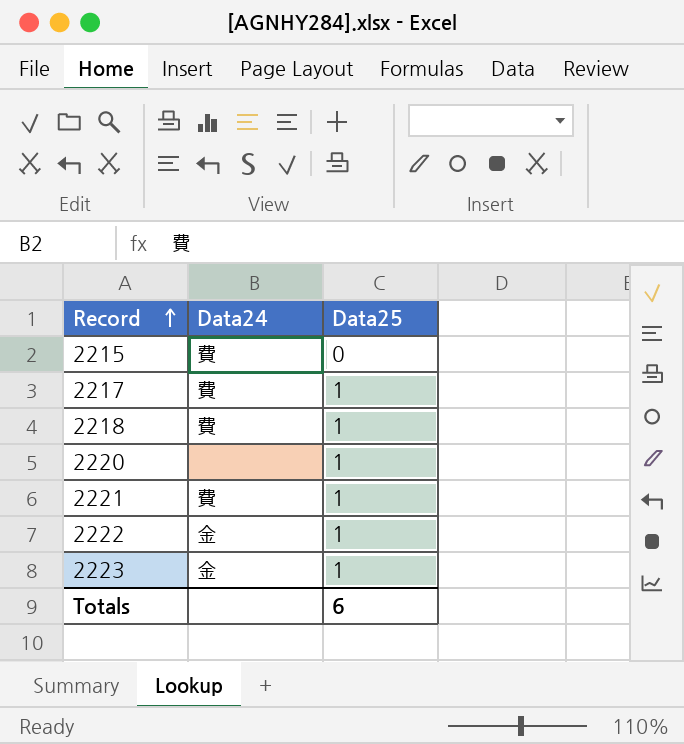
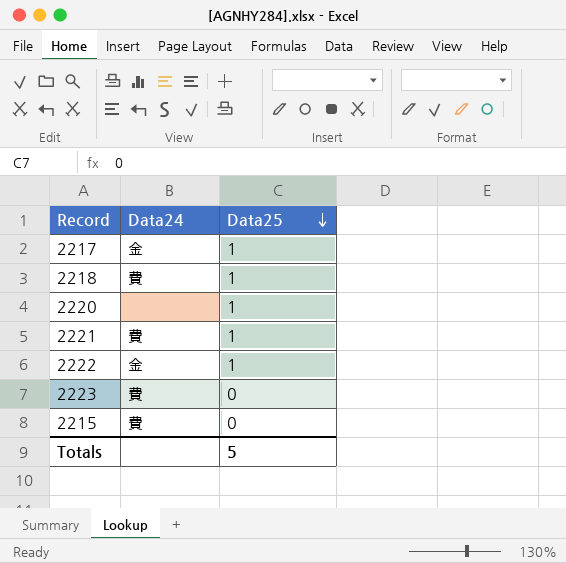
row order: Record ascending -> Data25 descending
2217 | Data24: 費 -> 金
2223 | Data24: 金 -> 費
2223 | Data25: 1 -> 0
Totals | Data25: 6 -> 5

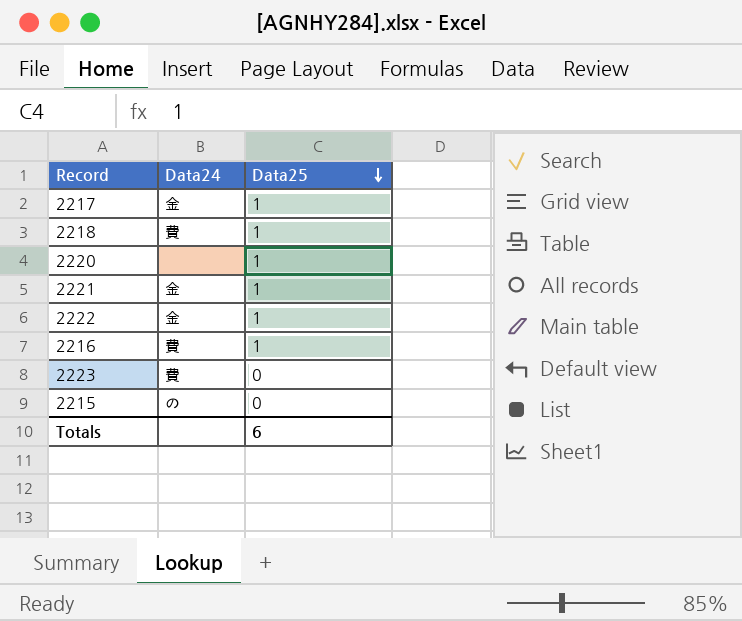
2221 | Data24: 費 -> 金
row 2216: none -> 費 | 1
2215 | Data24: 費 -> の
Totals | Data25: 5 -> 6

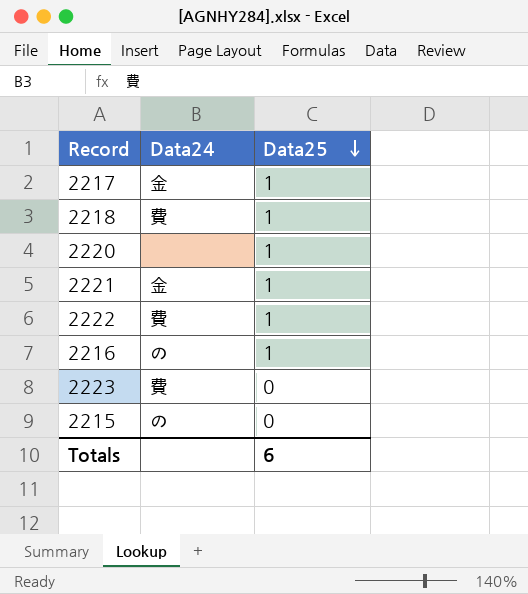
2222 | Data24: 金 -> 費
2216 | Data24: 費 -> の

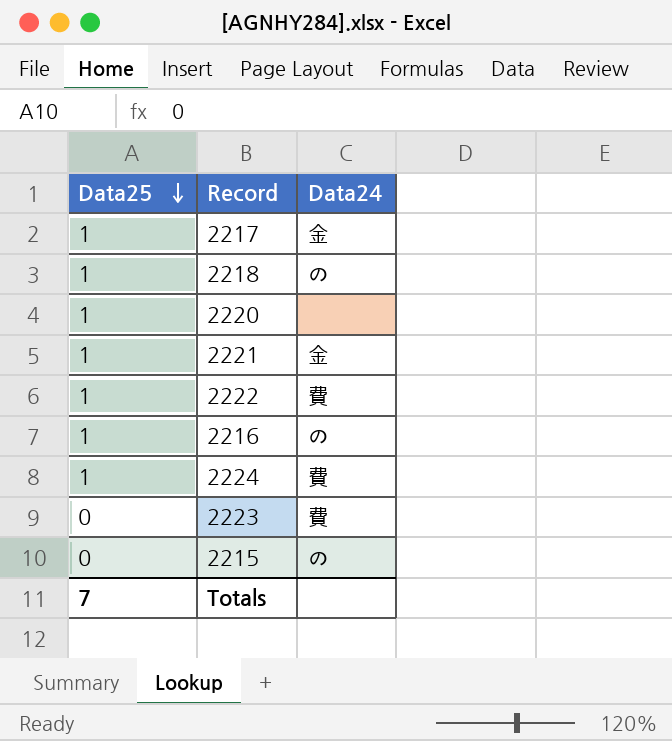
column Data25 | position: 3 -> 1
2218 | Data24: 費 -> の
row 2224: none -> 1 | 費
Totals | Data25: 6 -> 7

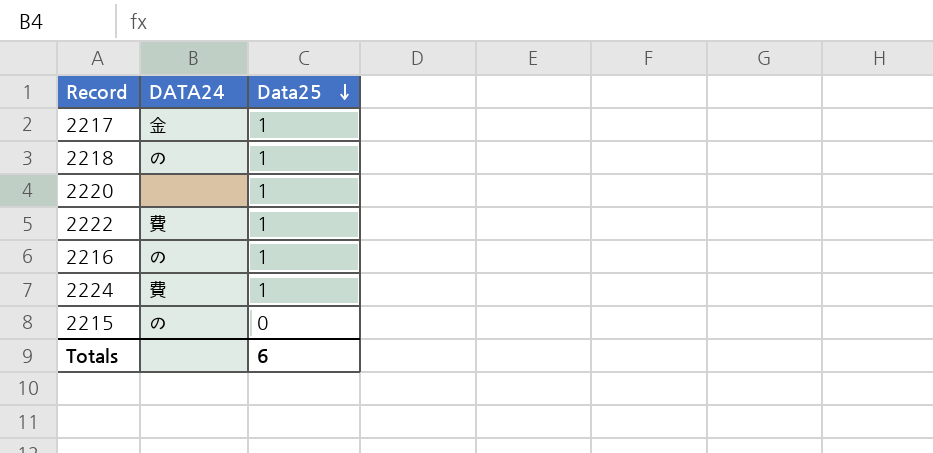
column name: Data24 -> DATA24
column Data25 | position: 1 -> 3
row 2221: 1 | 金 -> none
row 2223: 0 | 費 -> none
Totals | Data25: 7 -> 6

